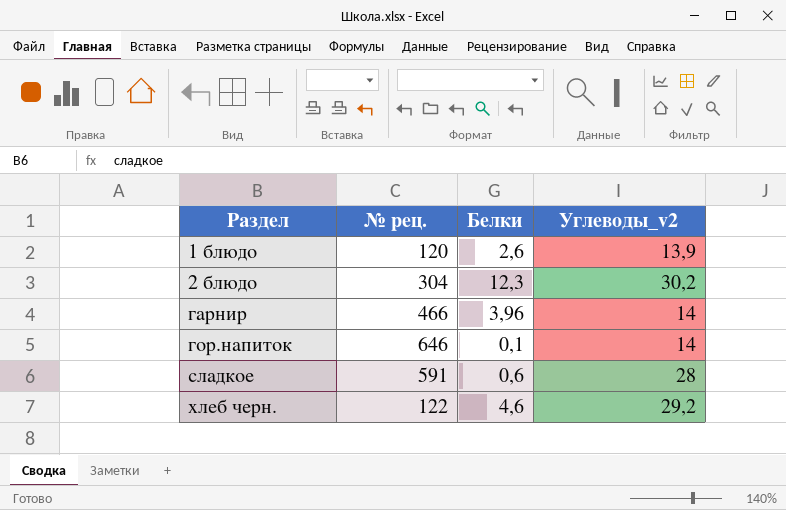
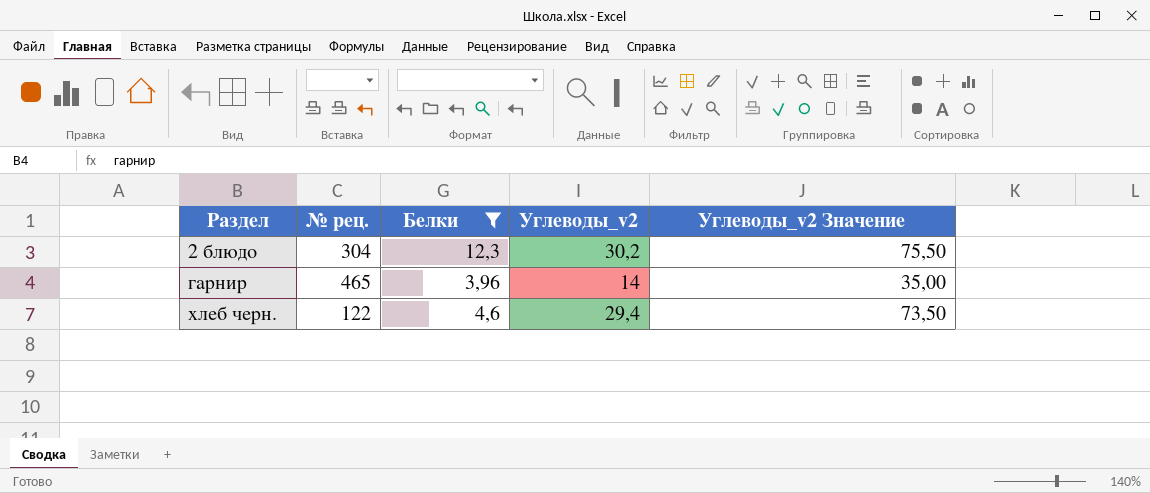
filter: none -> Белки >= 3,96
column Углеводы_v2 Значение | formula: none -> [Углеводы_v2] * 2,5
гарнир | № рец.: 466 -> 465
хлеб черн. | Углеводы_v2: 29,2 -> 29,4

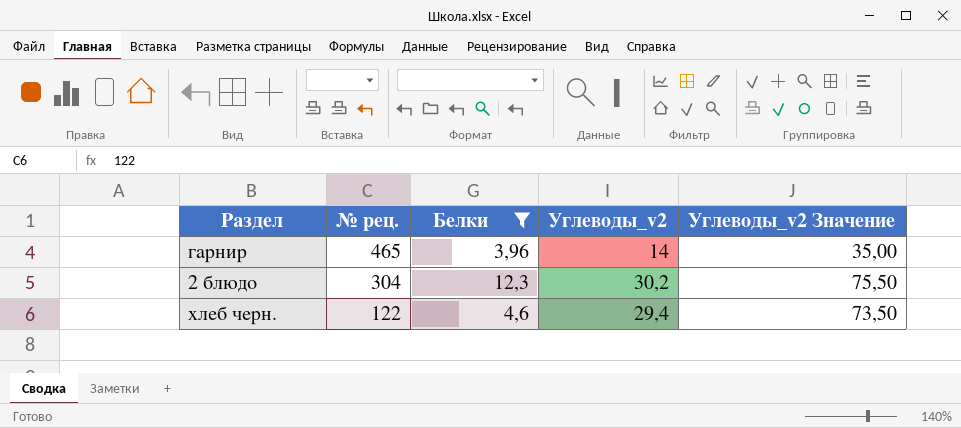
row order: Раздел ascending -> № рец. descending

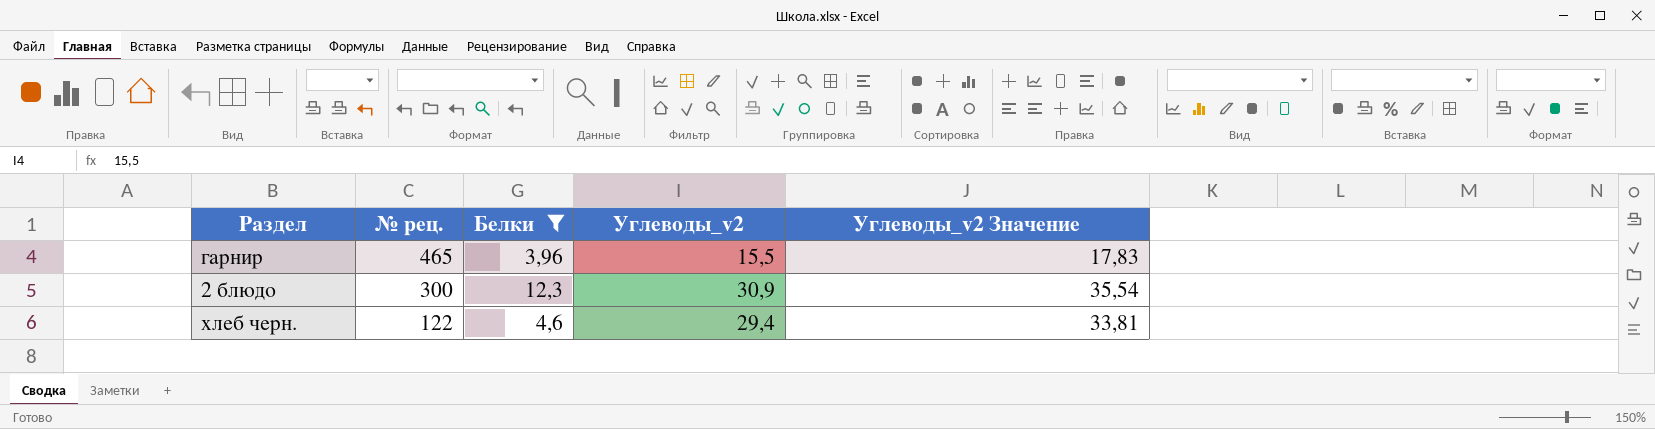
column Углеводы_v2 Значение | formula: [Углеводы_v2] * 2,5 -> [Углеводы_v2] * 1,15
гарнир | Углеводы_v2: 14 -> 15,5
2 блюдо | № рец.: 304 -> 300
2 блюдо | Углеводы_v2: 30,2 -> 30,9

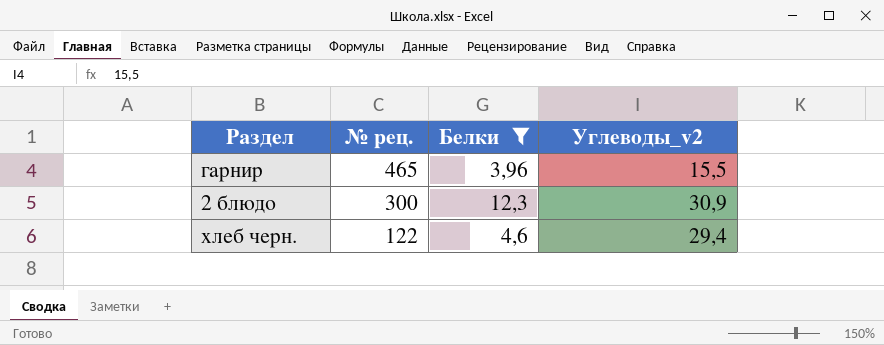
column Углеводы_v2 Значение | formula: [Углеводы_v2] * 1,15 -> none

